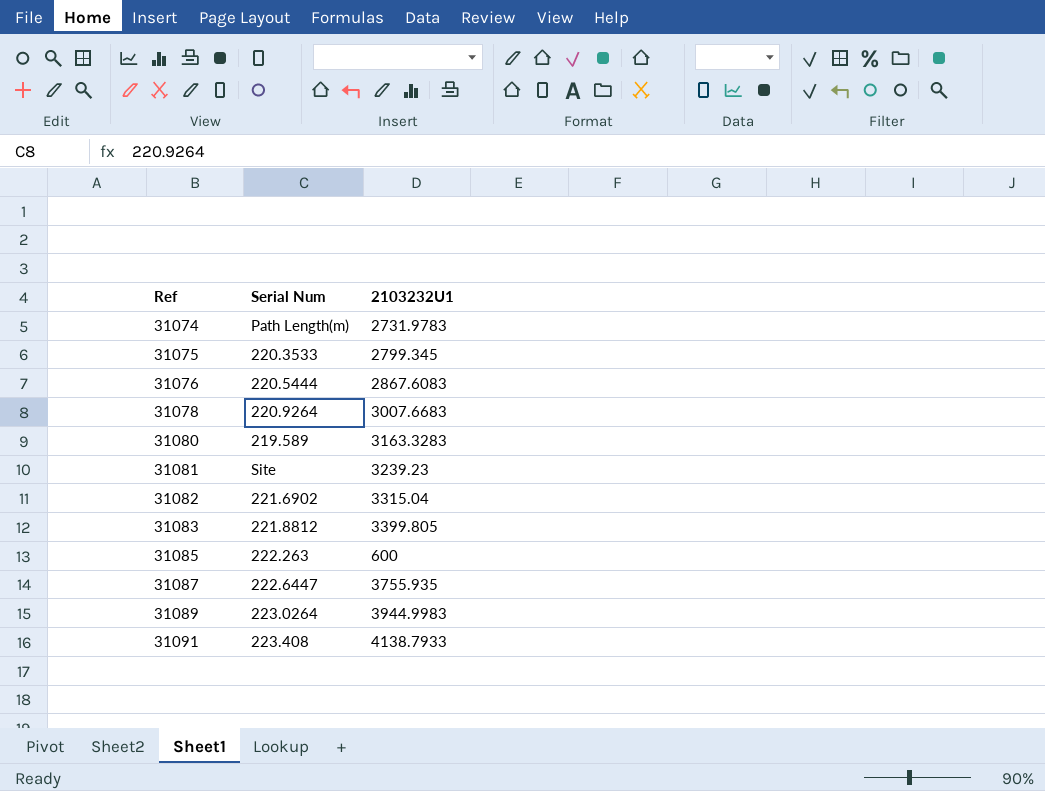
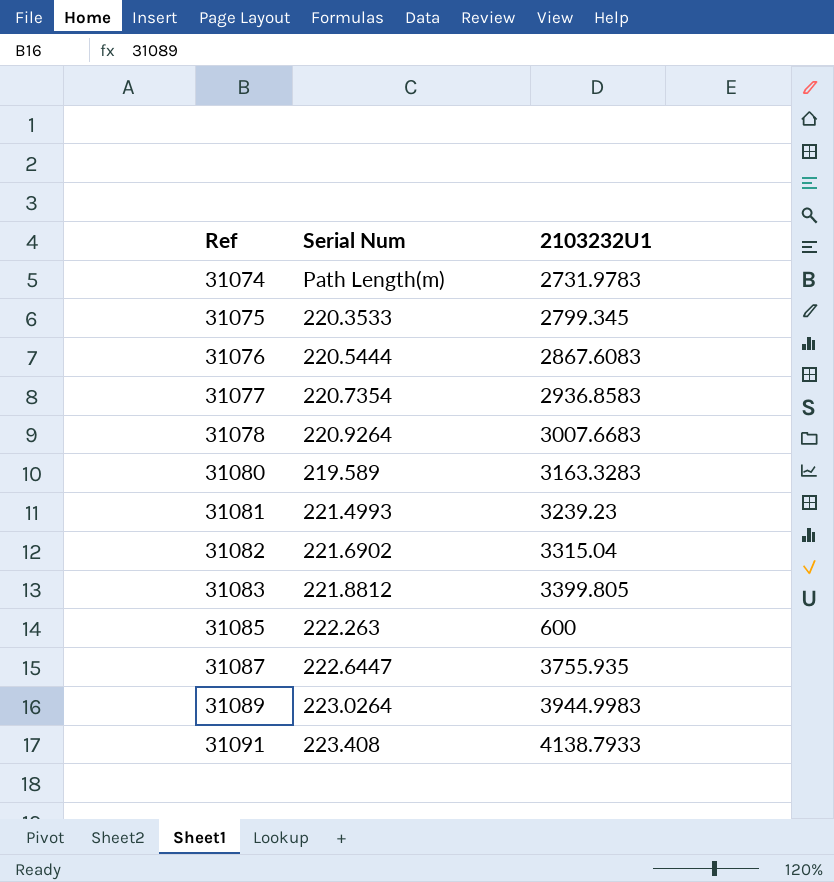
row 31077: none -> 220.7354 | 2936.8583
31081 | Serial Num: Site -> 221.4993

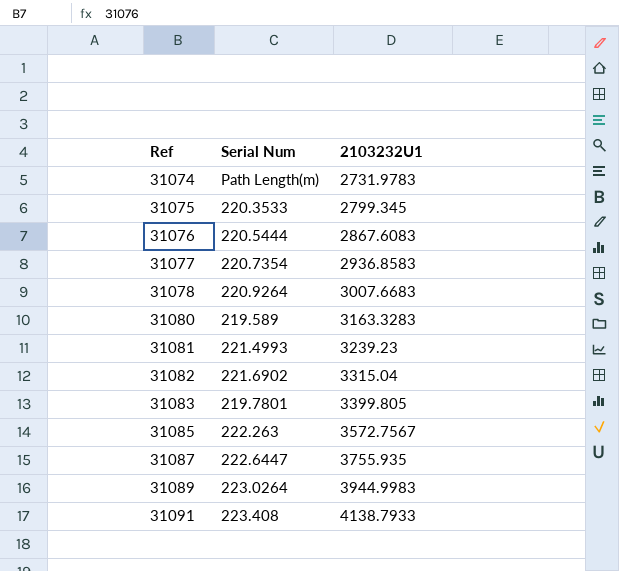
31083 | Serial Num: 221.8812 -> 219.7801
31085 | 2103232U1: 600 -> 3572.7567

